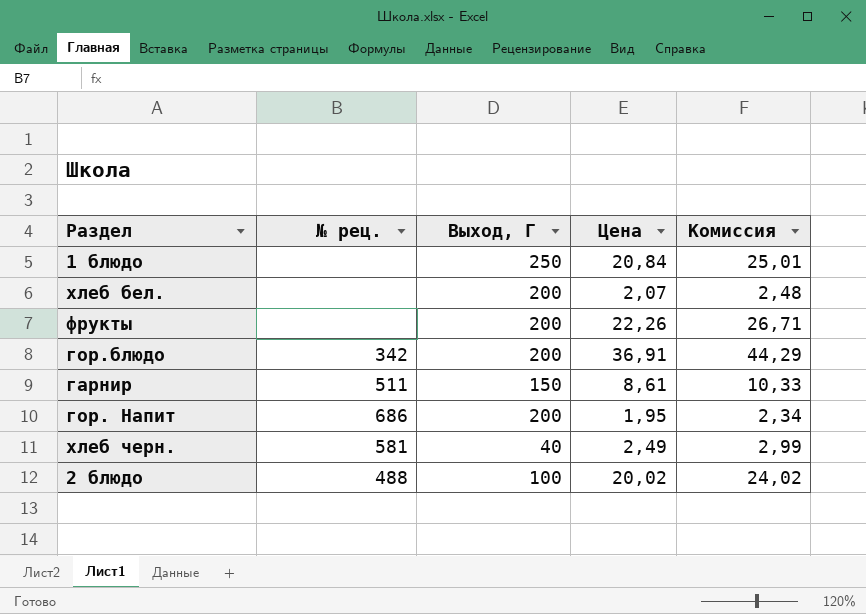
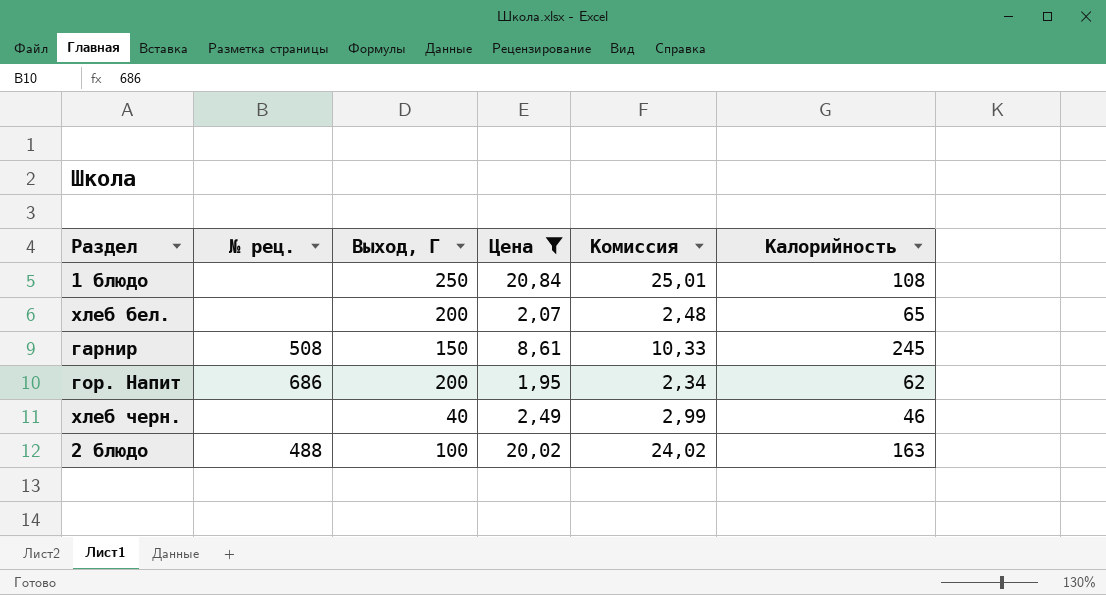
filter: none -> Цена <= 20,84
column Калорийность | position: none -> 6
гарнир | № рец.: 511 -> 508
хлеб черн. | № рец.: 581 -> none

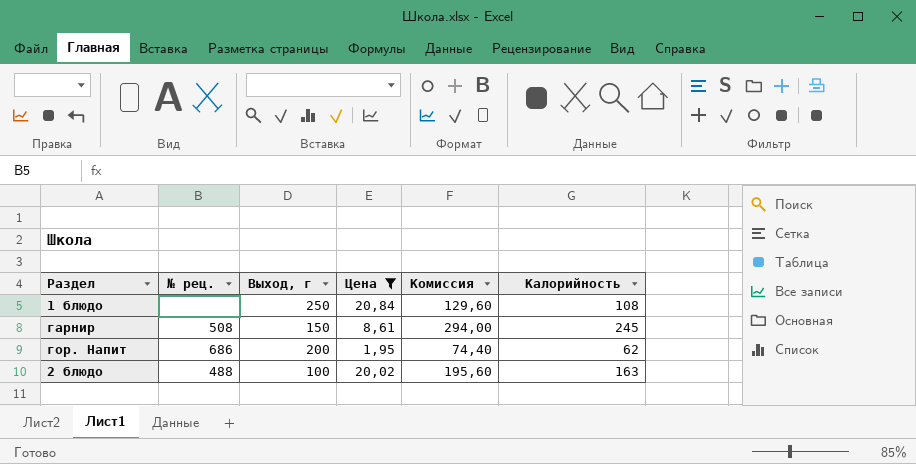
column name: Выход, Г -> Выход, г
column Комиссия | formula: [Цена] * 1,2 -> [Калорийность] * 1,2
row хлеб бел.: none | 200 | 2,07 | 2,48 | 65 -> none
row хлеб черн.: none | 40 | 2,49 | 2,99 | 46 -> none

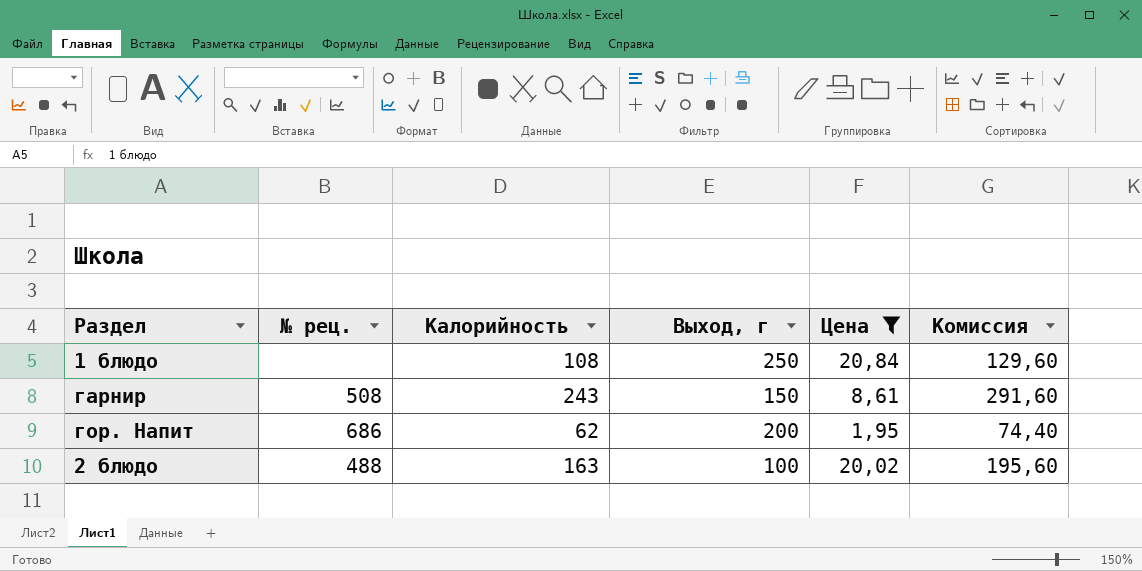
column Калорийность | position: 6 -> 3
гарнир | Калорийность: 245 -> 243
гарнир | Комиссия: 294,00 -> 291,60

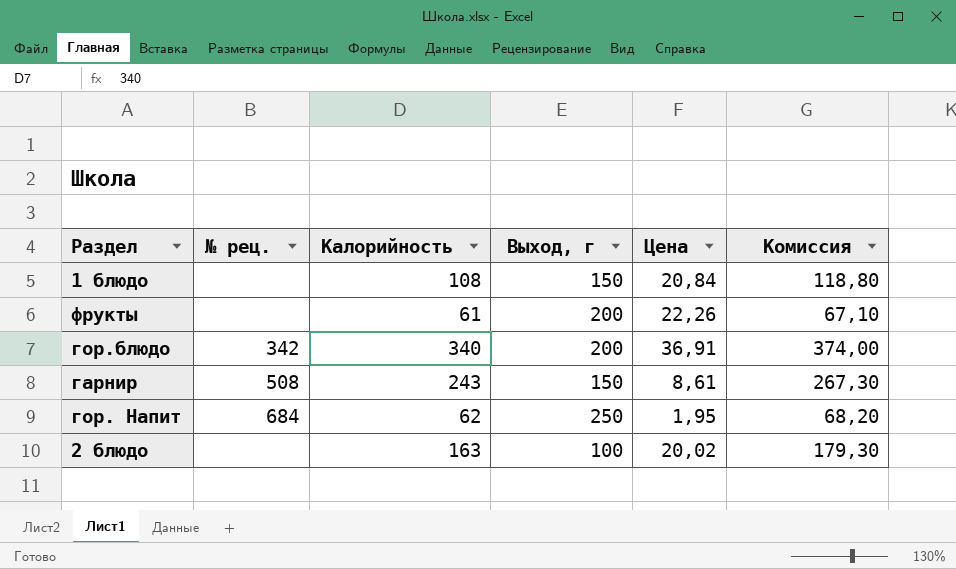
filter: Цена <= 20,84 -> none
column Комиссия | formula: [Калорийность] * 1,2 -> [Калорийность] * 1,1
1 блюдо | Выход, г: 250 -> 150
гор. Напит | № рец.: 686 -> 684
гор. Напит | Выход, г: 200 -> 250
2 блюдо | № рец.: 488 -> none

